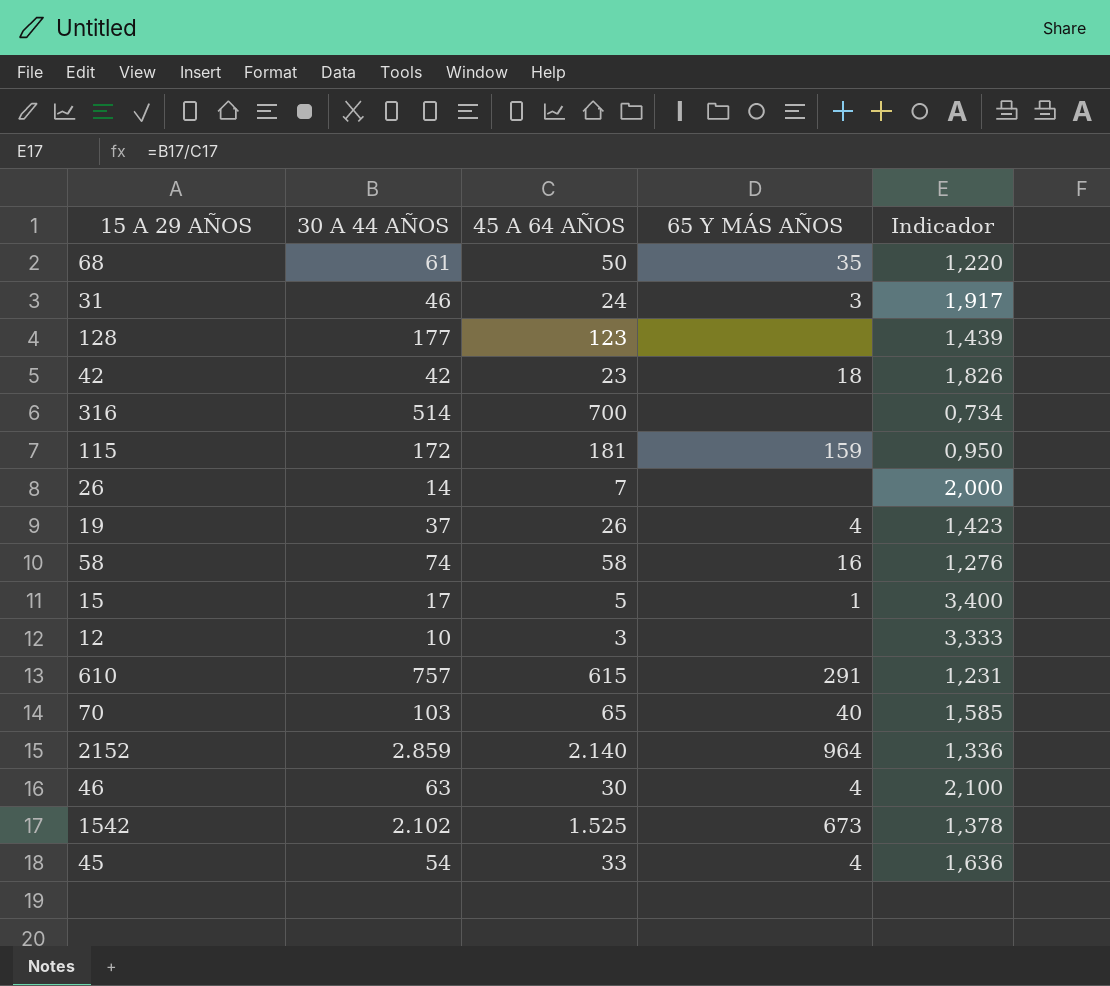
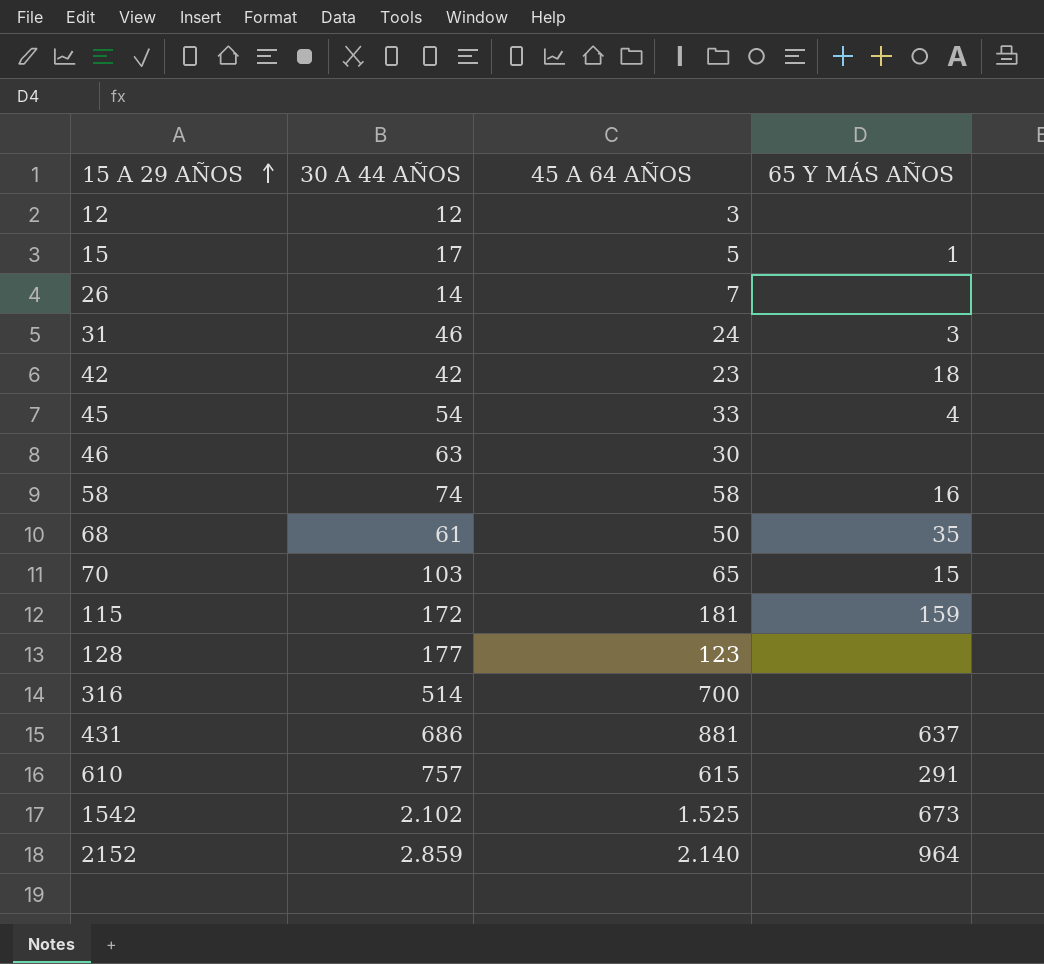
row order: none -> 15 A 29 AÑOS ascending
column Indicador | formula: [30 A 44 AÑOS] / [45 A 64 AÑOS] -> none
row 19: 37 | 26 | 4 | 1,423 -> none
12 | 30 A 44 AÑOS: 10 -> 12
46 | 65 Y MÁS AÑOS: 4 -> none
70 | 65 Y MÁS AÑOS: 40 -> 15
row 431: none -> 686 | 881 | 637

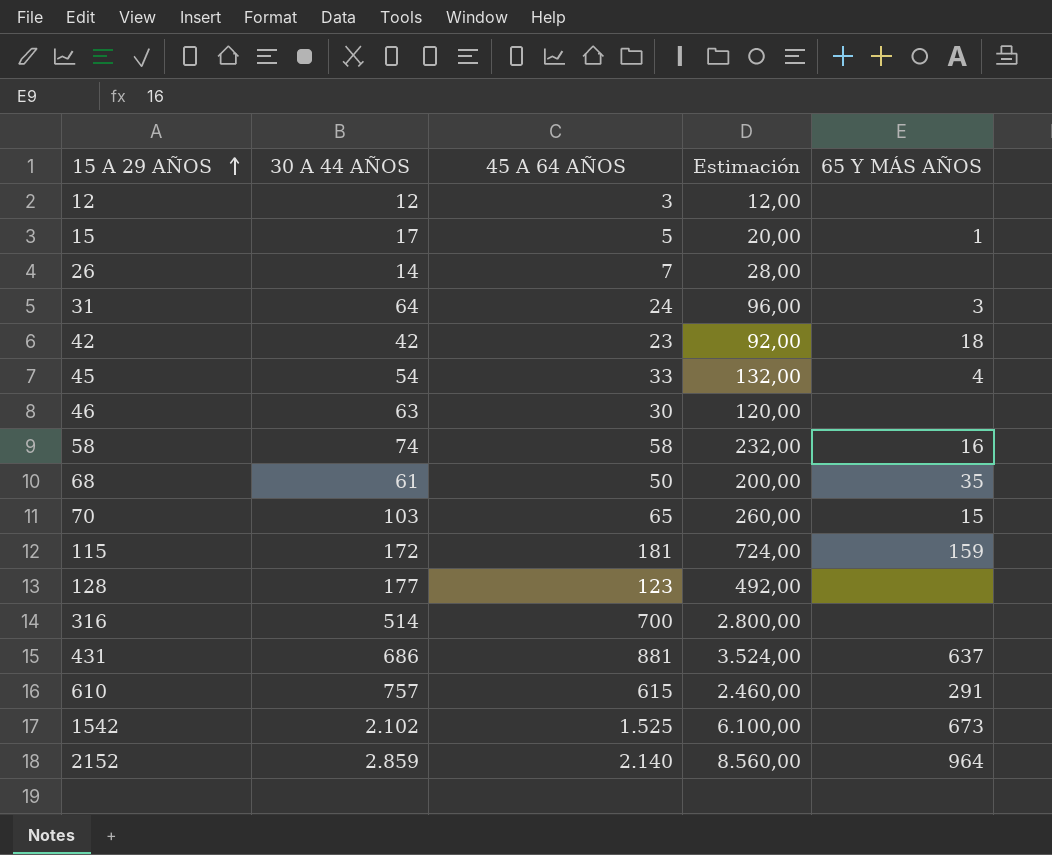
column Estimación | formula: none -> [45 A 64 AÑOS] * 4
31 | 30 A 44 AÑOS: 46 -> 64

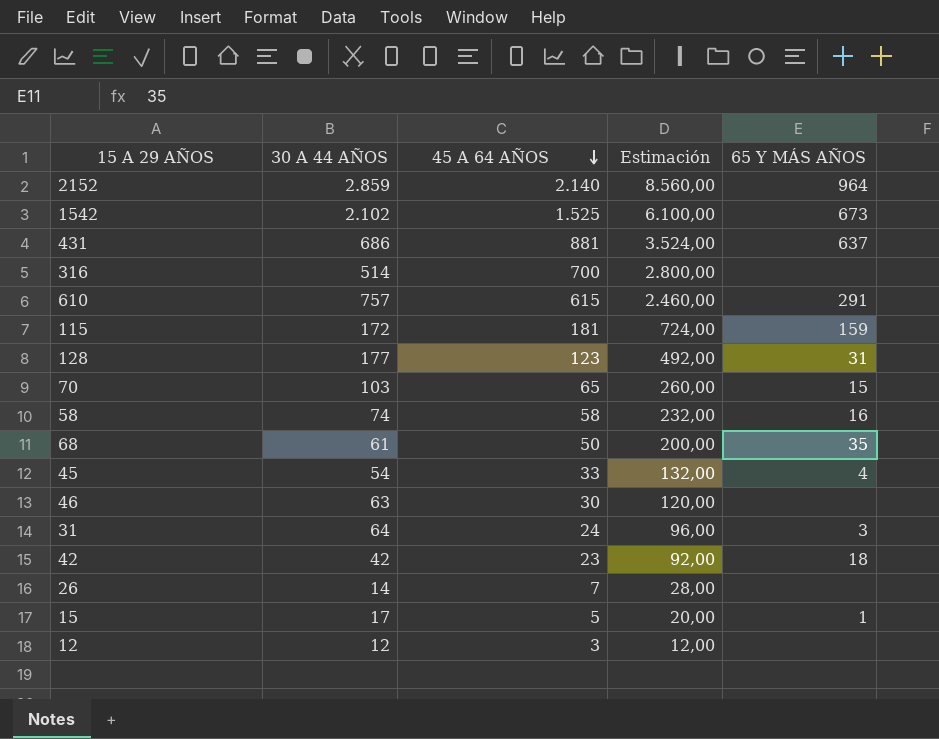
row order: 15 A 29 AÑOS ascending -> 45 A 64 AÑOS descending
128 | 65 Y MÁS AÑOS: none -> 31

